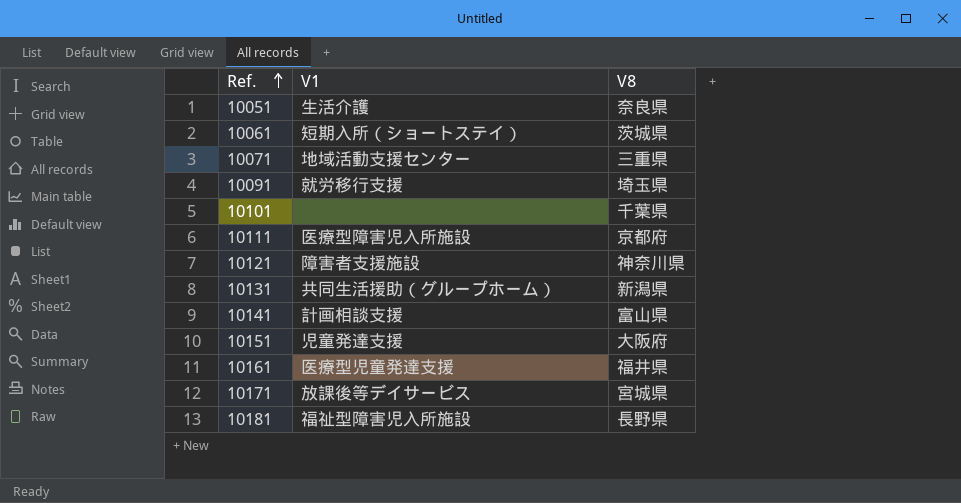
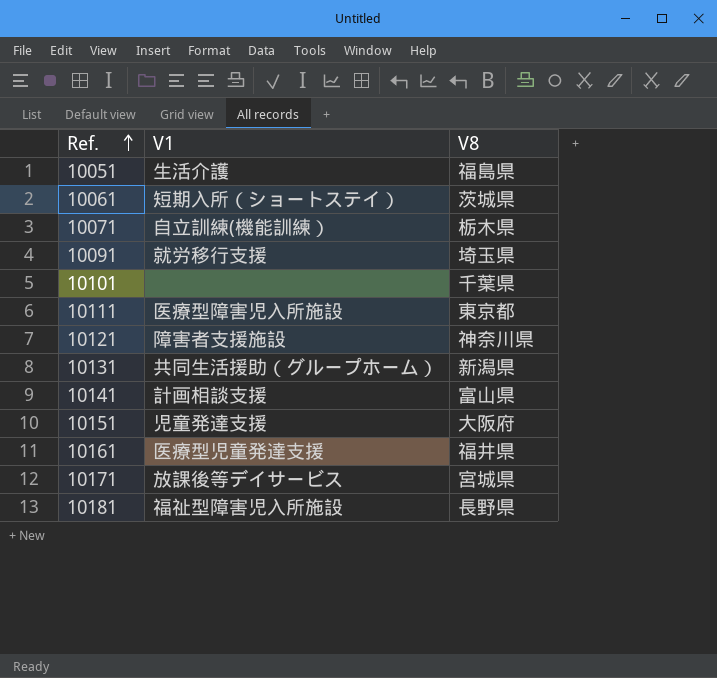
10051 | V8: 奈良県 -> 福島県
10071 | V1: 地域活動支援センター -> 自立訓練(機能訓練）
10071 | V8: 三重県 -> 栃木県
10111 | V8: 京都府 -> 東京都

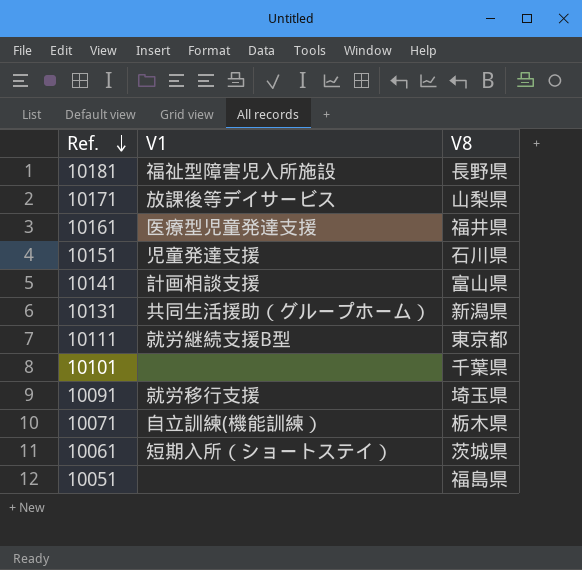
row order: Ref. ascending -> Ref. descending
row 10121: 障害者支援施設 | 神奈川県 -> none
10171 | V8: 宮城県 -> 山梨県
10151 | V8: 大阪府 -> 石川県
10111 | V1: 医療型障害児入所施設 -> 就労継続支援B型
10051 | V1: 生活介護 -> none

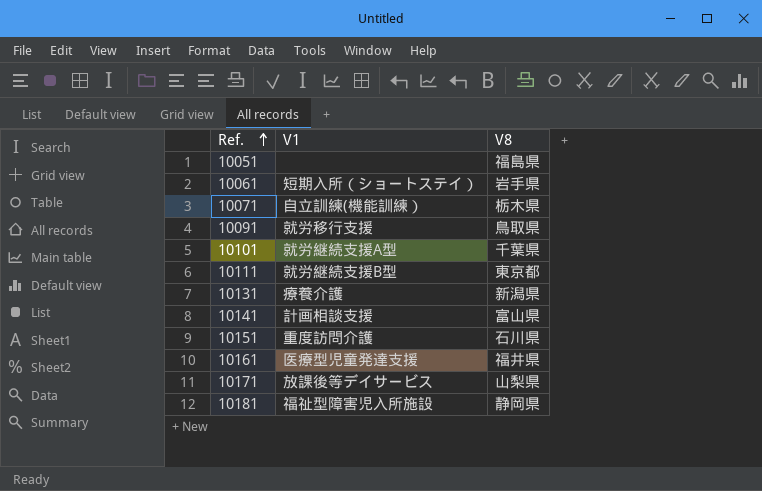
row order: Ref. descending -> Ref. ascending
10061 | V8: 茨城県 -> 岩手県
10091 | V8: 埼玉県 -> 鳥取県
10101 | V1: none -> 就労継続支援A型
10131 | V1: 共同生活援助（グループホーム） -> 療養介護
10151 | V1: 児童発達支援 -> 重度訪問介護
10181 | V8: 長野県 -> 静岡県

